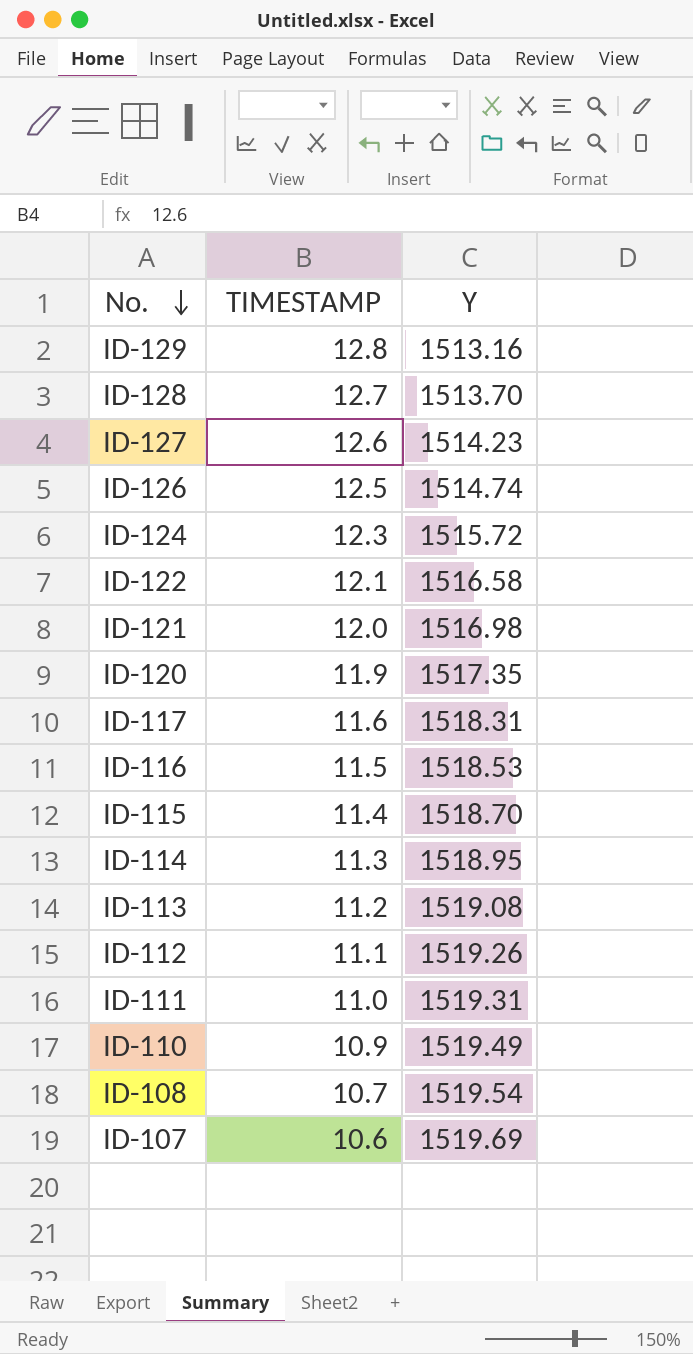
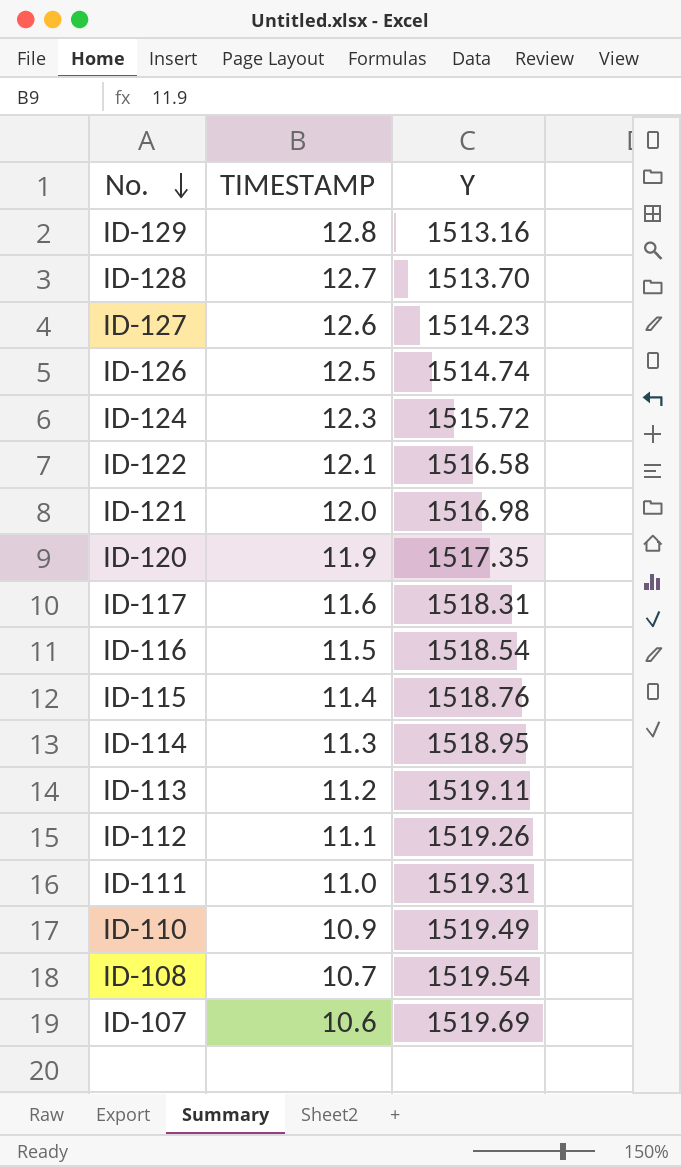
ID-116 | Y: 1518.53 -> 1518.54
ID-115 | Y: 1518.70 -> 1518.76
ID-113 | Y: 1519.08 -> 1519.11

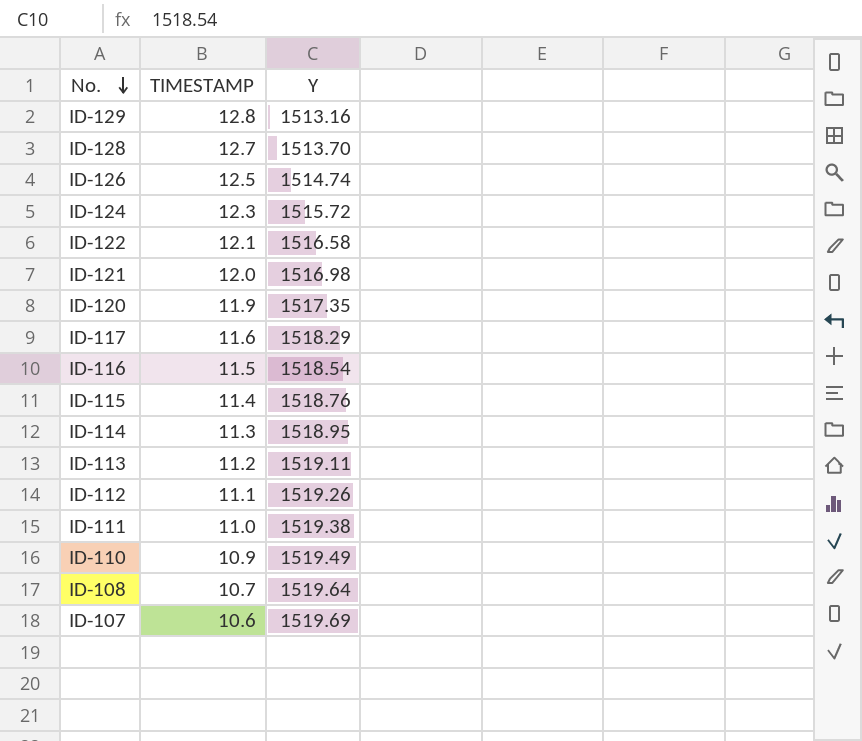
row ID-127: 12.6 | 1514.23 -> none
ID-117 | Y: 1518.31 -> 1518.29
ID-111 | Y: 1519.31 -> 1519.38
ID-108 | Y: 1519.54 -> 1519.64

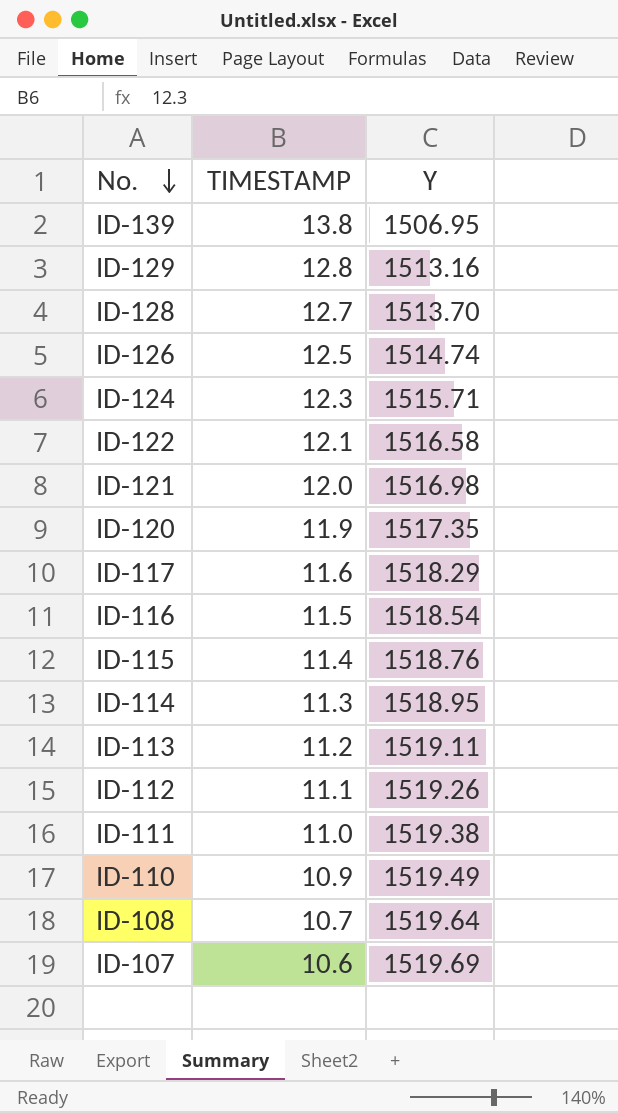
row ID-139: none -> 13.8 | 1506.95
ID-124 | Y: 1515.72 -> 1515.71

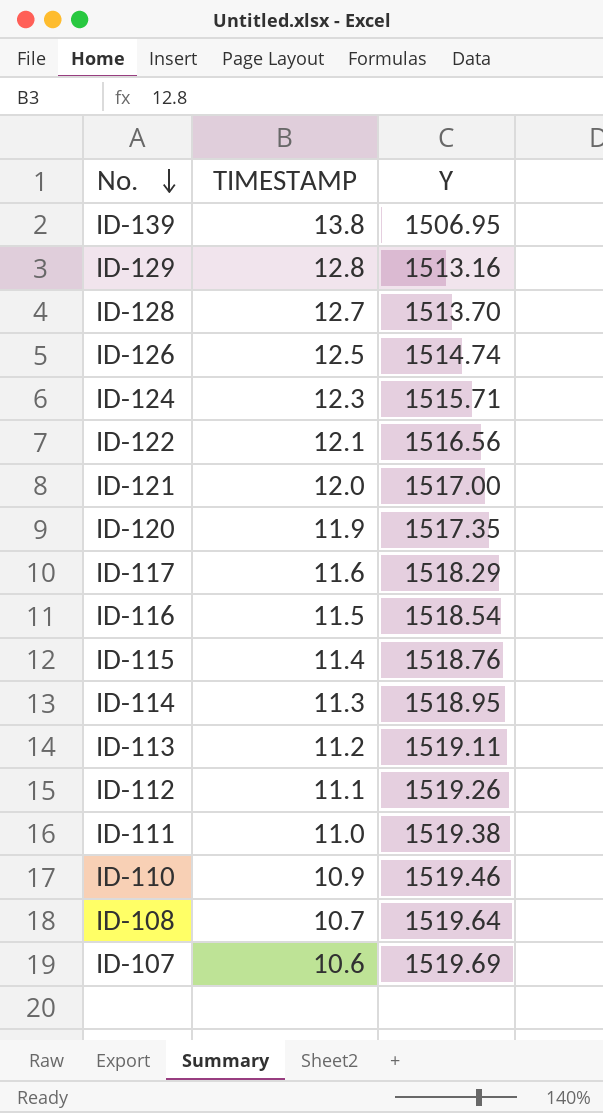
ID-122 | Y: 1516.58 -> 1516.56
ID-121 | Y: 1516.98 -> 1517.00
ID-110 | Y: 1519.49 -> 1519.46

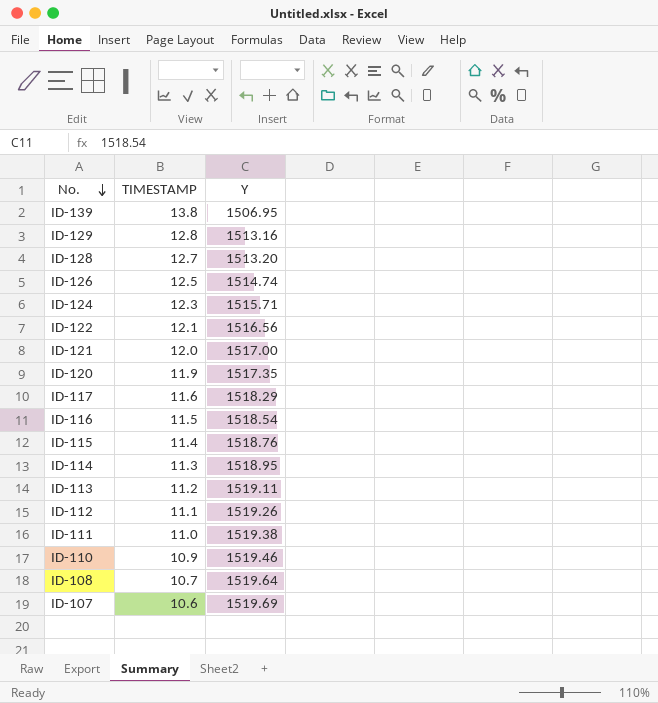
ID-128 | Y: 1513.70 -> 1513.20

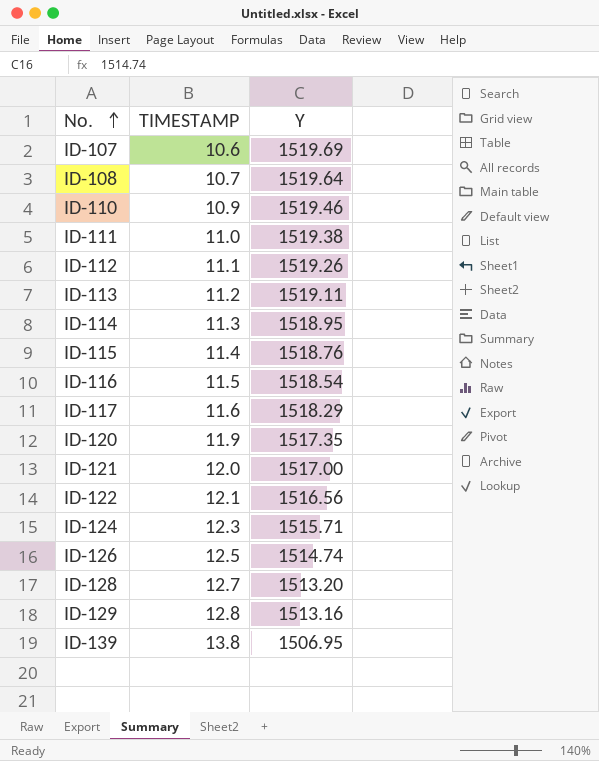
row order: No. descending -> No. ascending

